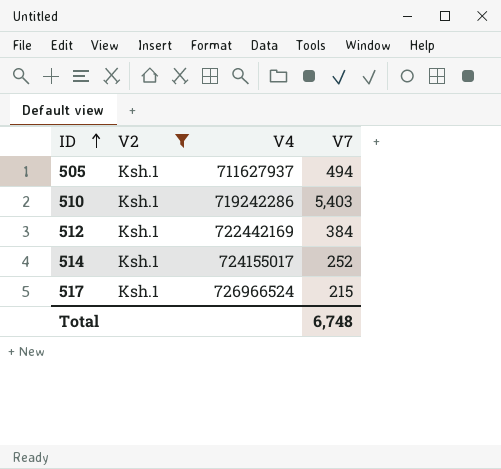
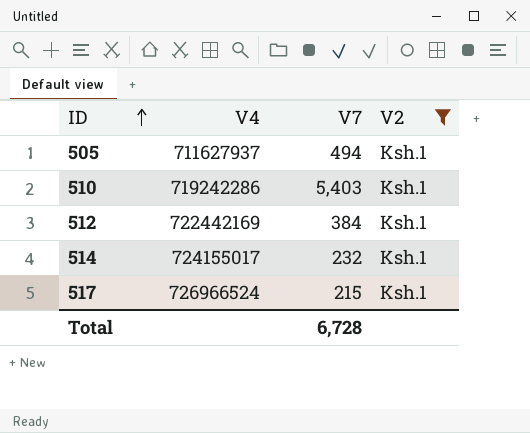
column V2 | position: 2 -> 4
514 | V7: 252 -> 232
Total | V7: 6,748 -> 6,728

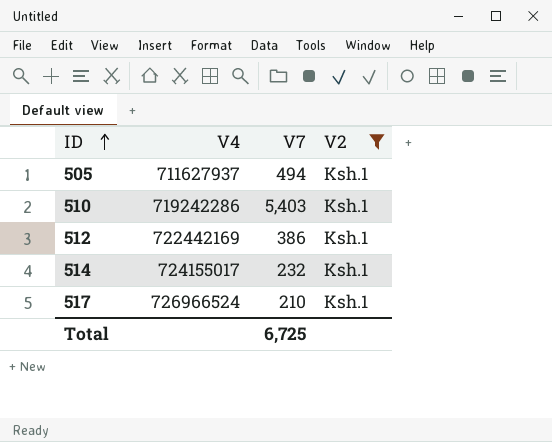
512 | V7: 384 -> 386
517 | V7: 215 -> 210
Total | V7: 6,728 -> 6,725

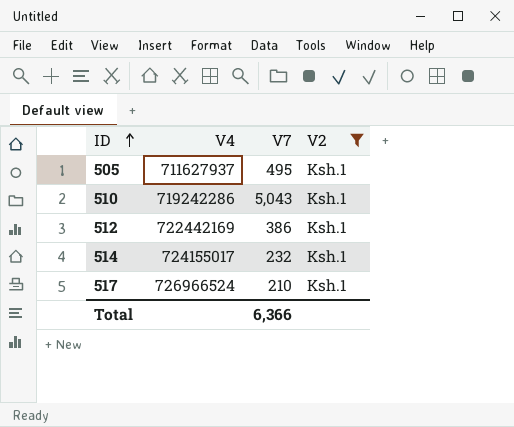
505 | V7: 494 -> 495
510 | V7: 5,403 -> 5,043
Total | V7: 6,725 -> 6,366

